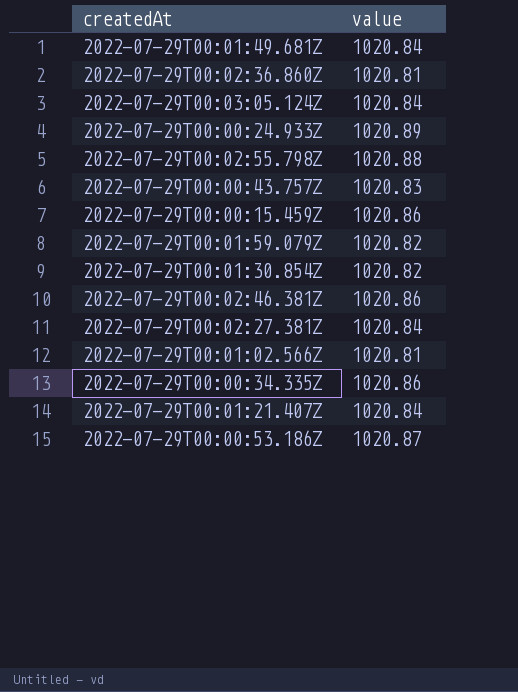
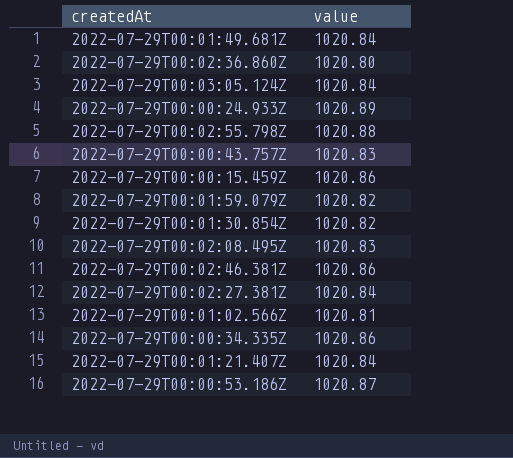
2022-07-29T00:02:36.860Z | value: 1020.81 -> 1020.80
row 2022-07-29T00:02:08.495Z: none -> 1020.83

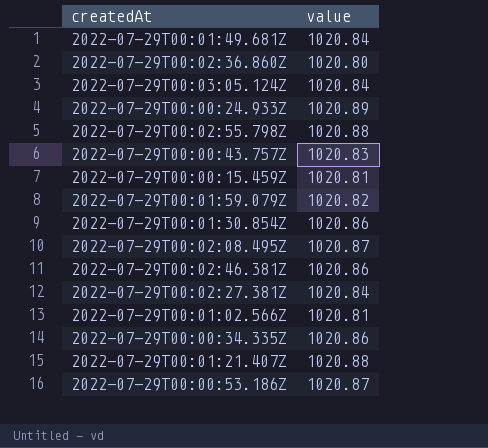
2022-07-29T00:00:15.459Z | value: 1020.86 -> 1020.81
2022-07-29T00:01:30.854Z | value: 1020.82 -> 1020.86
2022-07-29T00:02:08.495Z | value: 1020.83 -> 1020.87
2022-07-29T00:01:21.407Z | value: 1020.84 -> 1020.88

